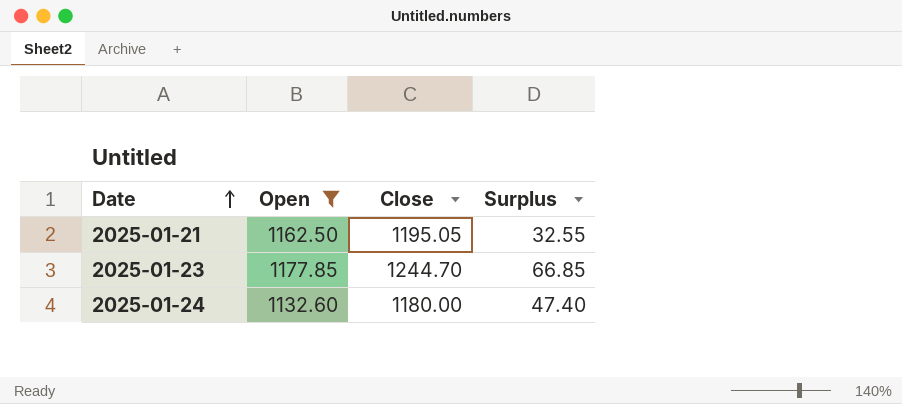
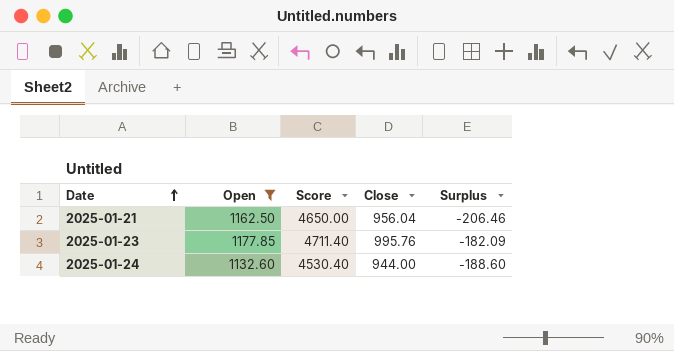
column Score | formula: none -> [Open] * 4
2025-01-21 | Close: 1195.05 -> 956.04
2025-01-21 | Surplus: 32.55 -> -206.46
2025-01-23 | Close: 1244.70 -> 995.76
2025-01-23 | Surplus: 66.85 -> -182.09
2025-01-24 | Close: 1180.00 -> 944.00
2025-01-24 | Surplus: 47.40 -> -188.60

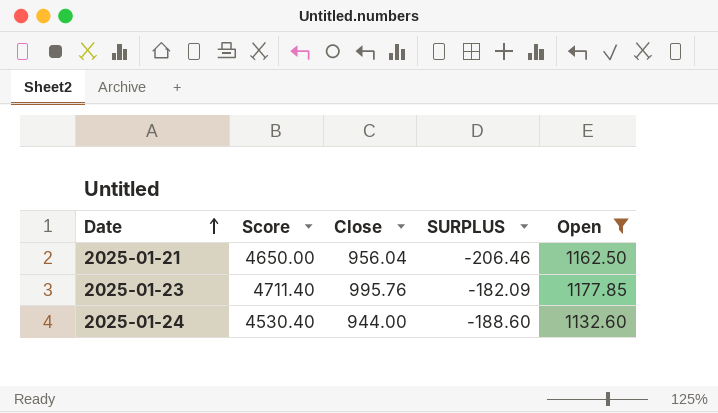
column name: Surplus -> SURPLUS
column Open | position: 2 -> 5

